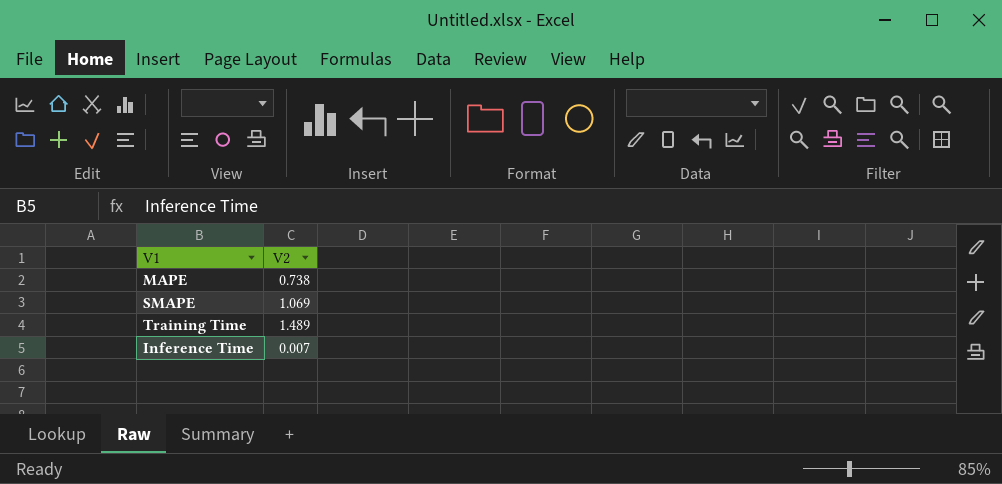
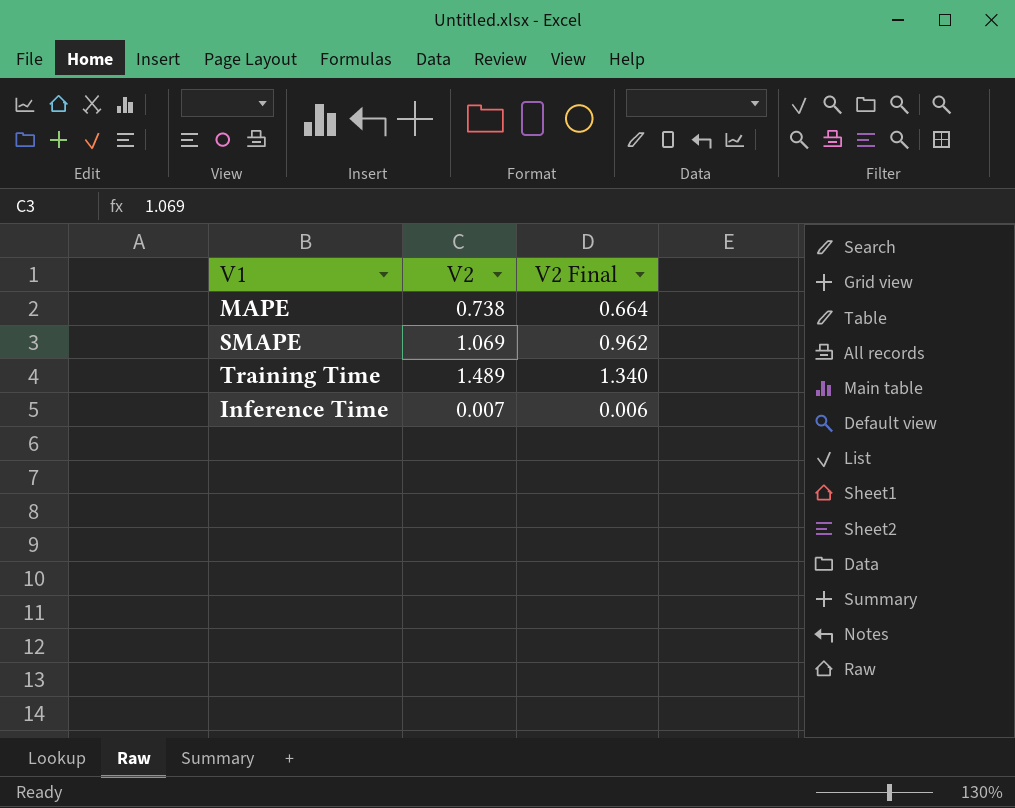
column V2 Final | formula: none -> [V2] * 0.9

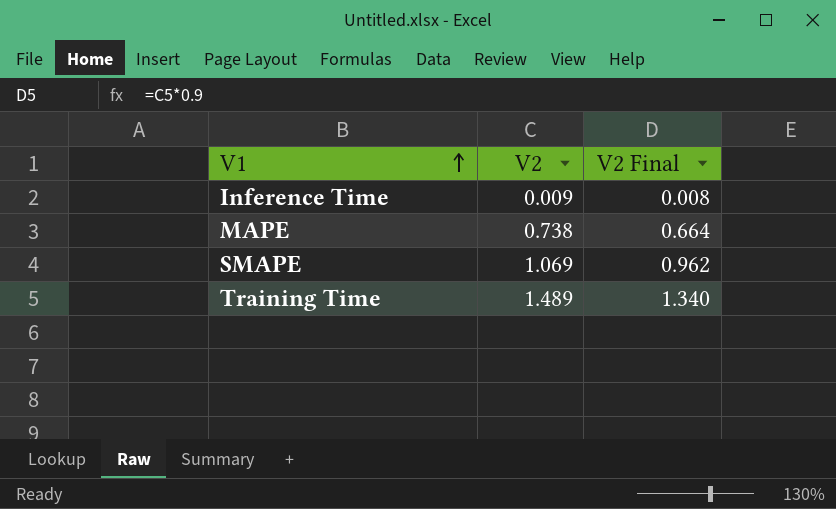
row order: none -> V1 ascending
Inference Time | V2: 0.007 -> 0.009
Inference Time | V2 Final: 0.006 -> 0.008

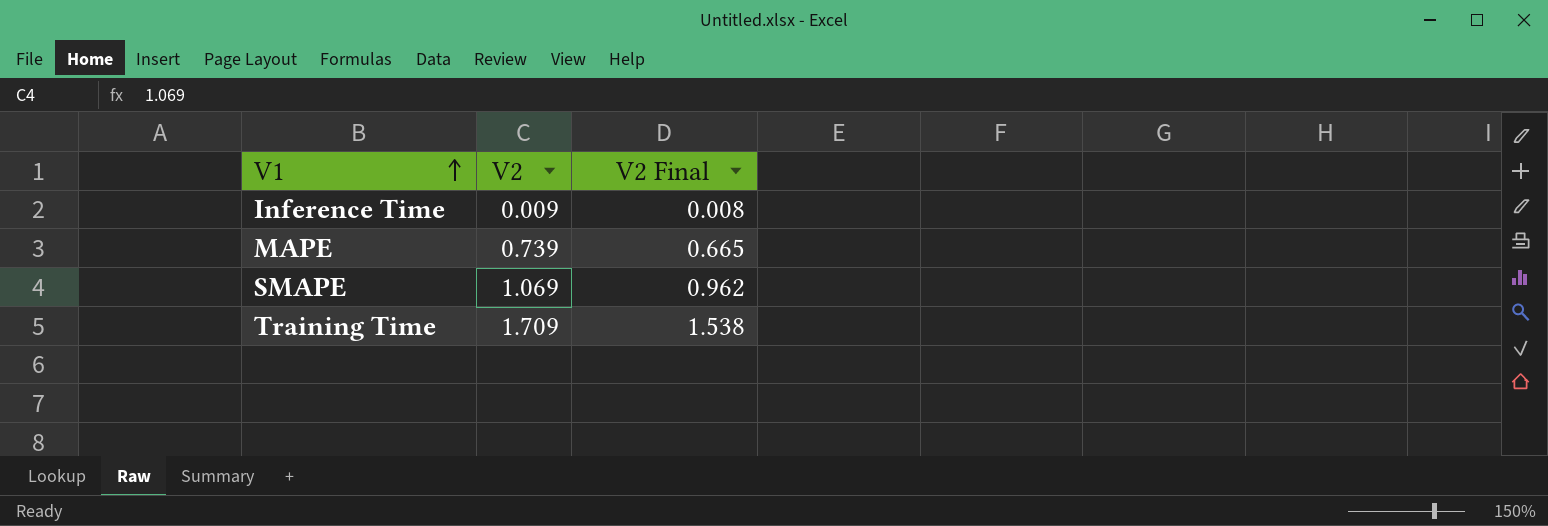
MAPE | V2: 0.738 -> 0.739
MAPE | V2 Final: 0.664 -> 0.665
Training Time | V2: 1.489 -> 1.709
Training Time | V2 Final: 1.340 -> 1.538

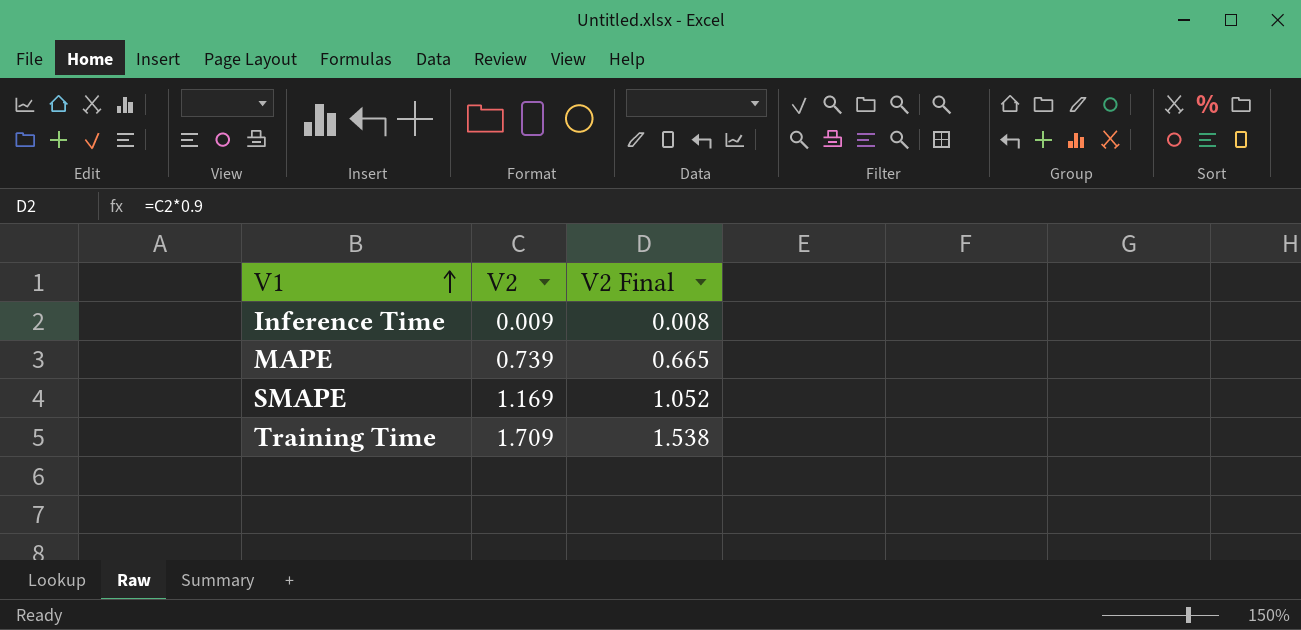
SMAPE | V2: 1.069 -> 1.169
SMAPE | V2 Final: 0.962 -> 1.052

